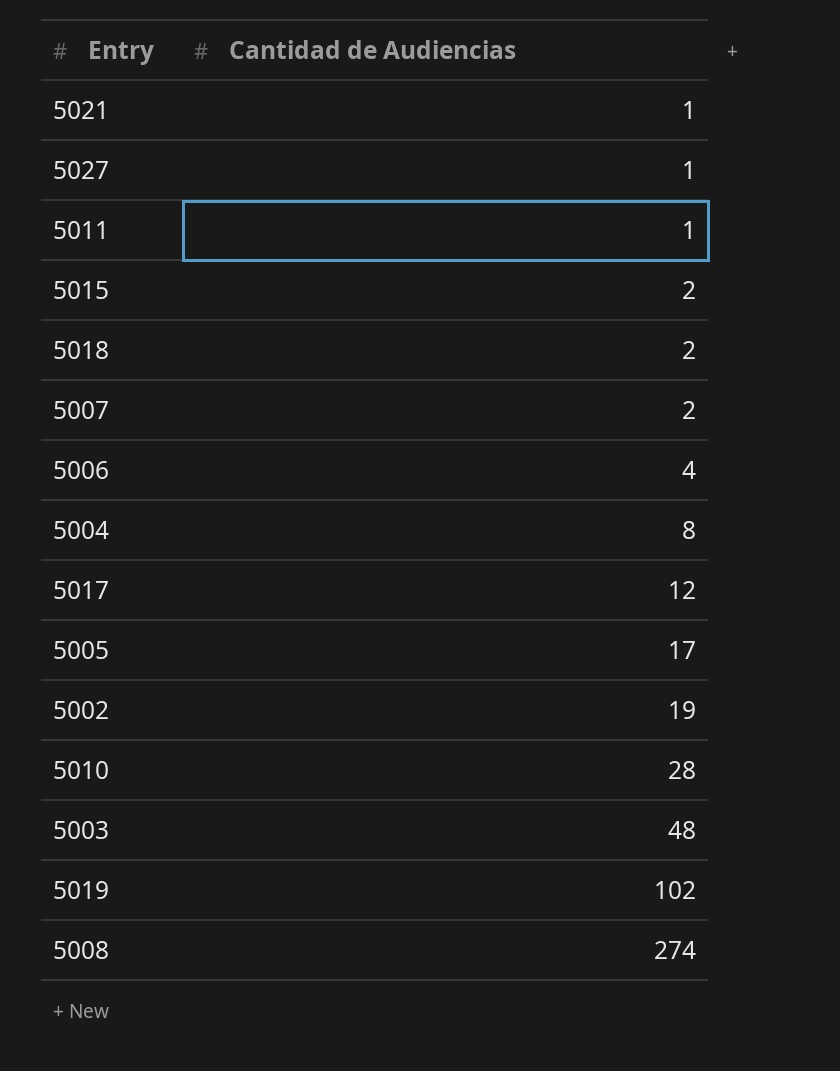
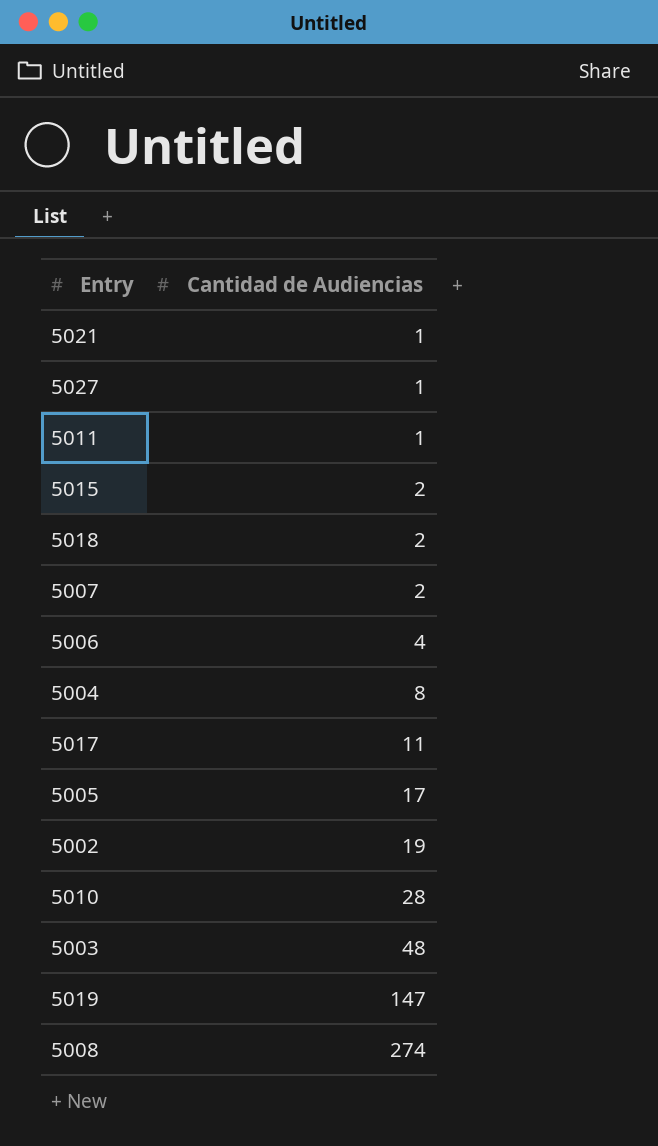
5017 | Cantidad de Audiencias: 12 -> 11
5019 | Cantidad de Audiencias: 102 -> 147

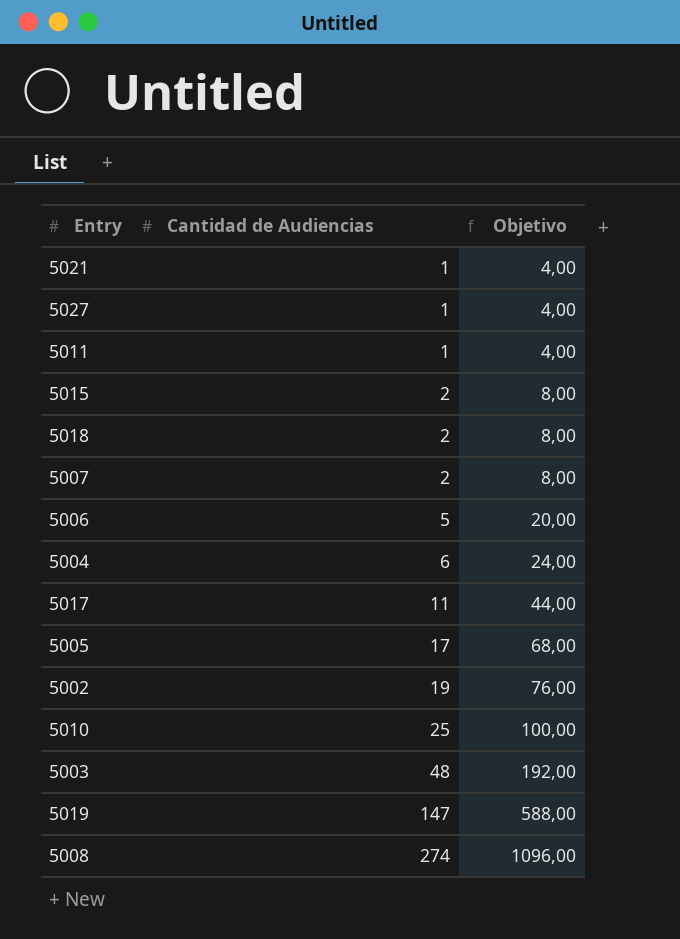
column Objetivo | formula: none -> [Cantidad de Audiencias] * 4
5006 | Cantidad de Audiencias: 4 -> 5
5004 | Cantidad de Audiencias: 8 -> 6
5010 | Cantidad de Audiencias: 28 -> 25

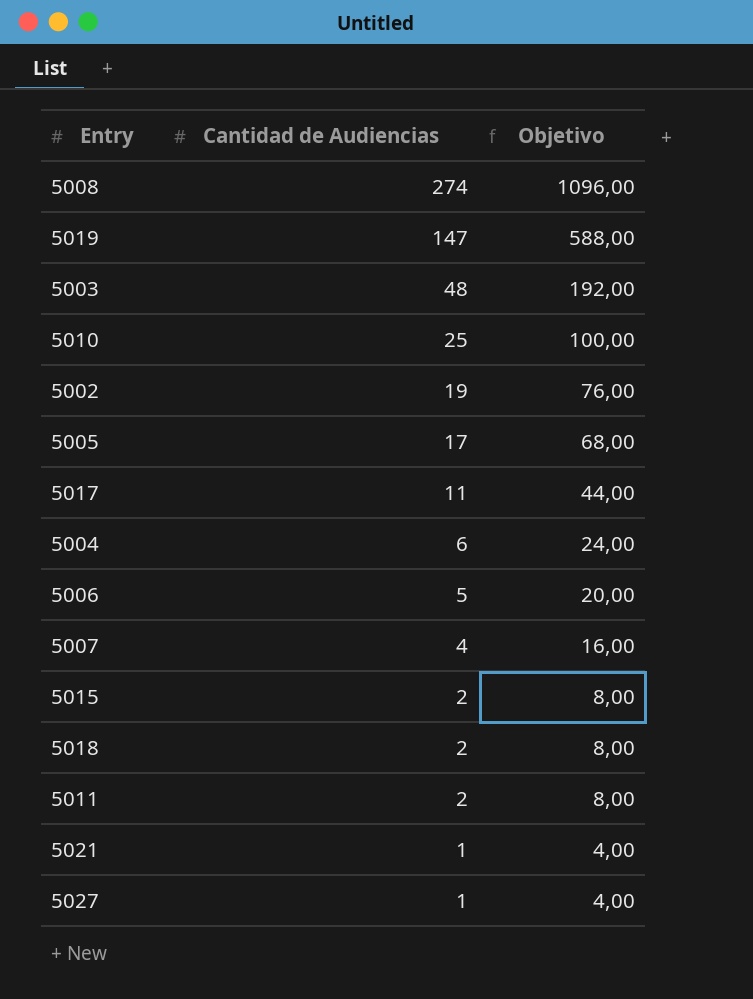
row order: Cantidad de Audiencias ascending -> Cantidad de Audiencias descending
5007 | Cantidad de Audiencias: 2 -> 4
5007 | Objetivo: 8,00 -> 16,00
5011 | Cantidad de Audiencias: 1 -> 2
5011 | Objetivo: 4,00 -> 8,00

